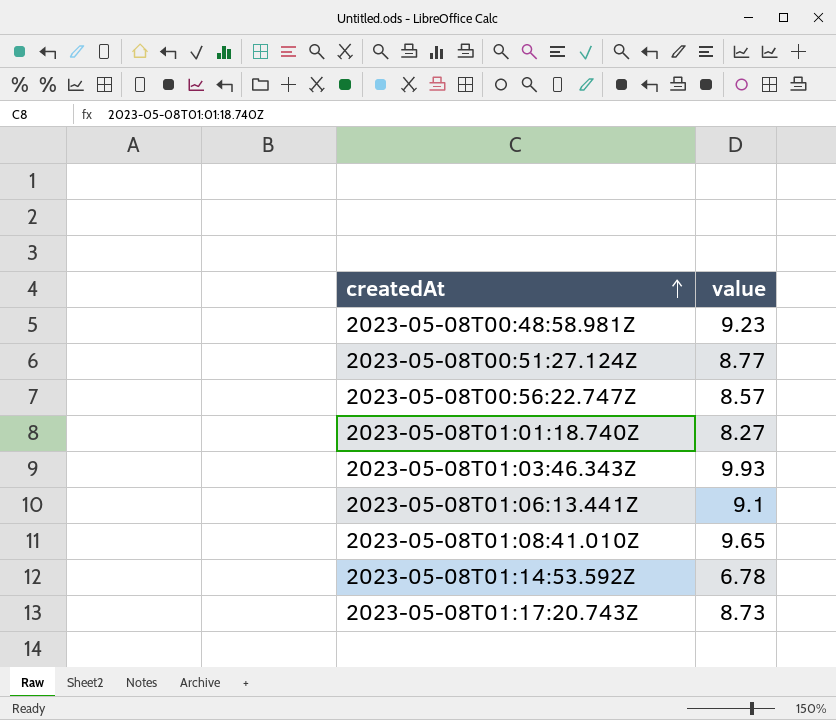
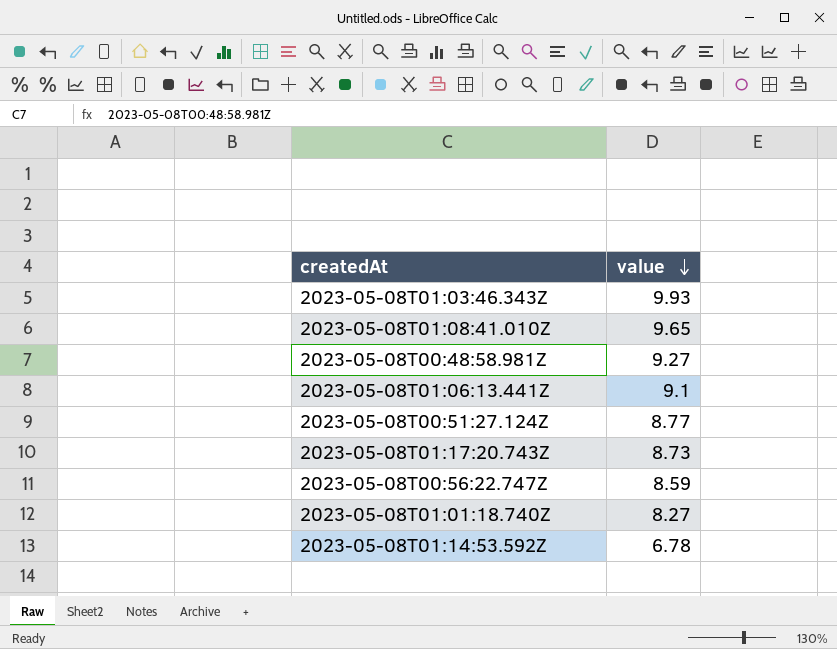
row order: createdAt ascending -> value descending
2023-05-08T00:48:58.981Z | value: 9.23 -> 9.27
2023-05-08T00:56:22.747Z | value: 8.57 -> 8.59

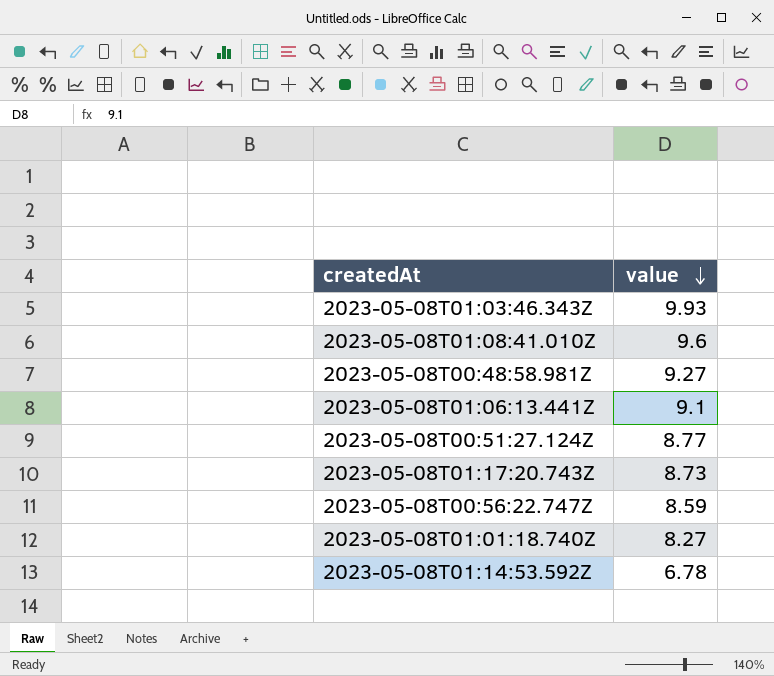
2023-05-08T01:08:41.010Z | value: 9.65 -> 9.6

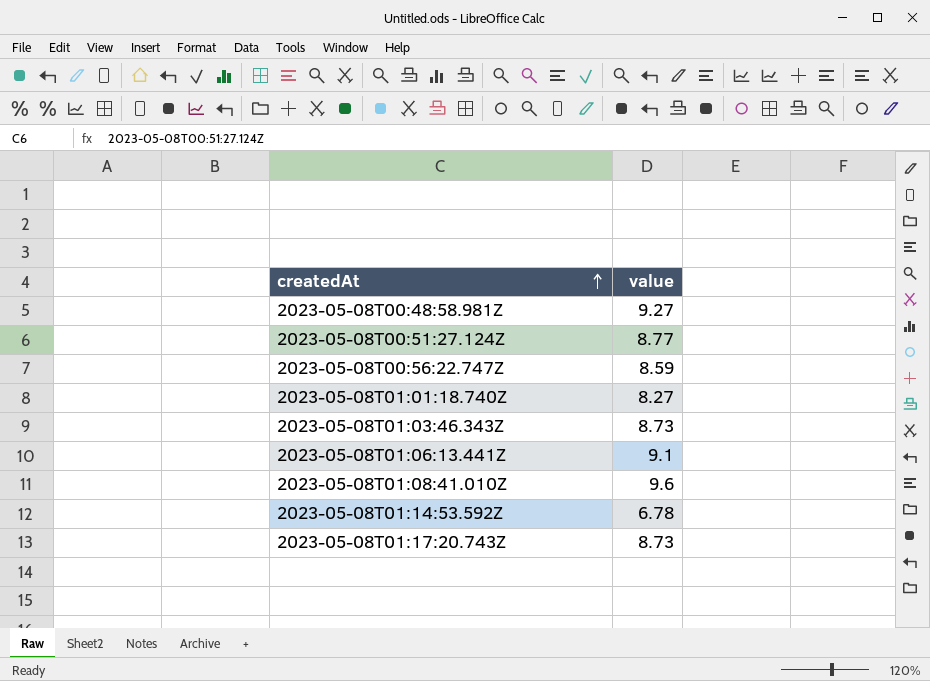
row order: value descending -> createdAt ascending
2023-05-08T01:03:46.343Z | value: 9.93 -> 8.73

